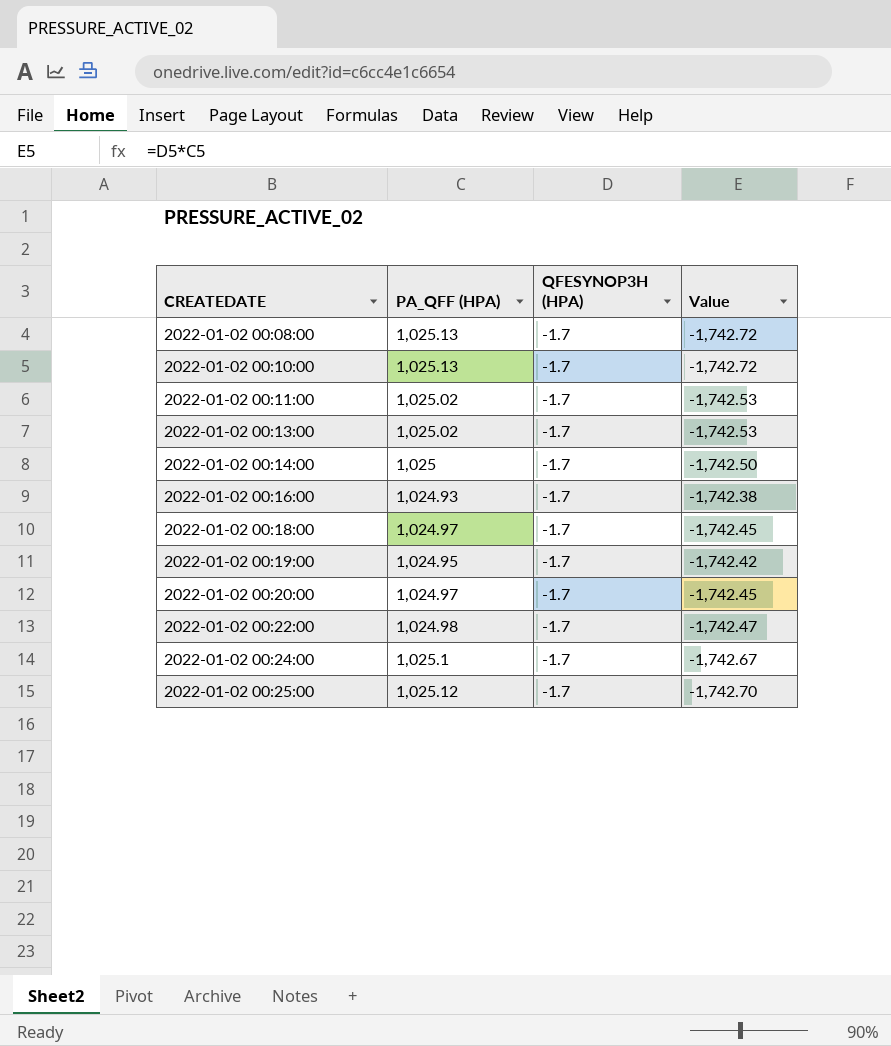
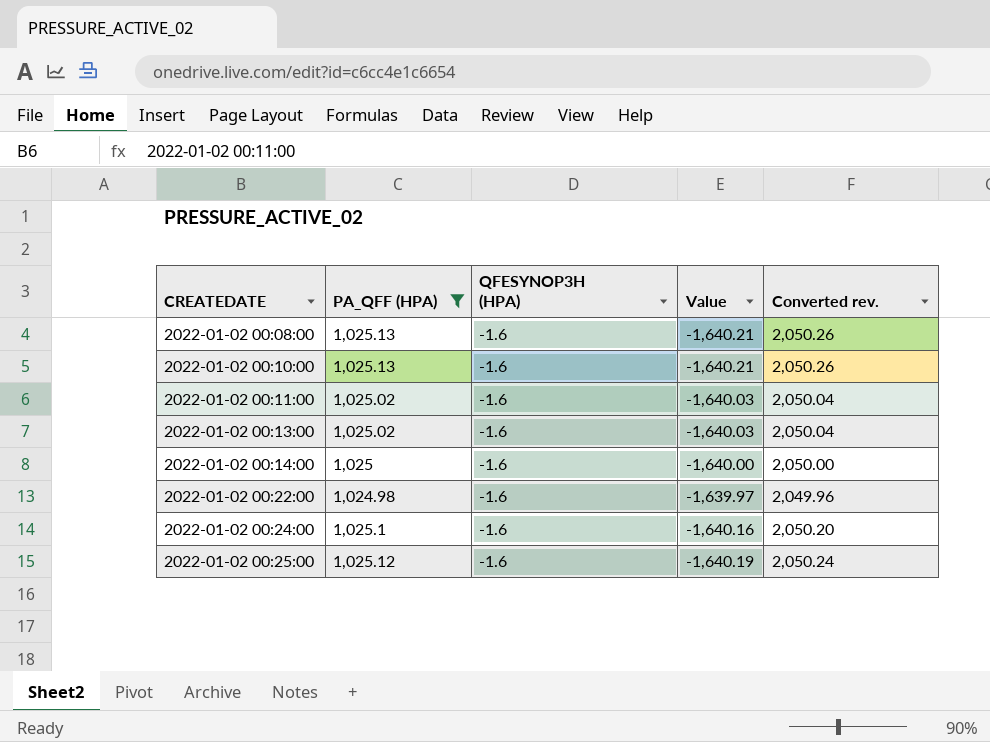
filter: none -> PA_QFF (HPA) >= 1,024.98
column Converted rev. | formula: none -> [PA_QFF (HPA)] * 2
2022-01-02 00:08:00 | QFESYNOP3H (HPA): -1.7 -> -1.6
2022-01-02 00:08:00 | Value: -1,742.72 -> -1,640.21
2022-01-02 00:10:00 | QFESYNOP3H (HPA): -1.7 -> -1.6
2022-01-02 00:10:00 | Value: -1,742.72 -> -1,640.21
2022-01-02 00:11:00 | QFESYNOP3H (HPA): -1.7 -> -1.6
2022-01-02 00:11:00 | Value: -1,742.53 -> -1,640.03
2022-01-02 00:13:00 | QFESYNOP3H (HPA): -1.7 -> -1.6
2022-01-02 00:13:00 | Value: -1,742.53 -> -1,640.03
2022-01-02 00:14:00 | QFESYNOP3H (HPA): -1.7 -> -1.6
2022-01-02 00:14:00 | Value: -1,742.50 -> -1,640.00
2022-01-02 00:22:00 | QFESYNOP3H (HPA): -1.7 -> -1.6
2022-01-02 00:22:00 | Value: -1,742.47 -> -1,639.97
2022-01-02 00:24:00 | QFESYNOP3H (HPA): -1.7 -> -1.6
2022-01-02 00:24:00 | Value: -1,742.67 -> -1,640.16
2022-01-02 00:25:00 | QFESYNOP3H (HPA): -1.7 -> -1.6
2022-01-02 00:25:00 | Value: -1,742.70 -> -1,640.19

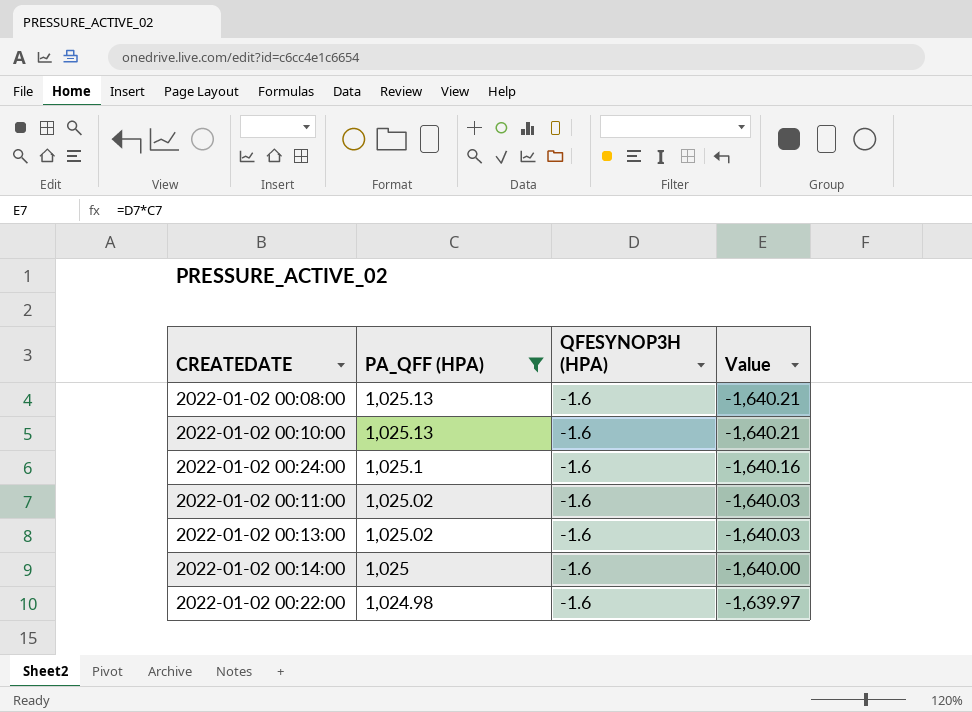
row order: CREATEDATE ascending -> PA_QFF (HPA) descending
column Converted rev. | formula: [PA_QFF (HPA)] * 2 -> none
row 2022-01-02 00:25:00: 1,025.12 | -1.6 | -1,640.19 | 2,050.24 -> none

